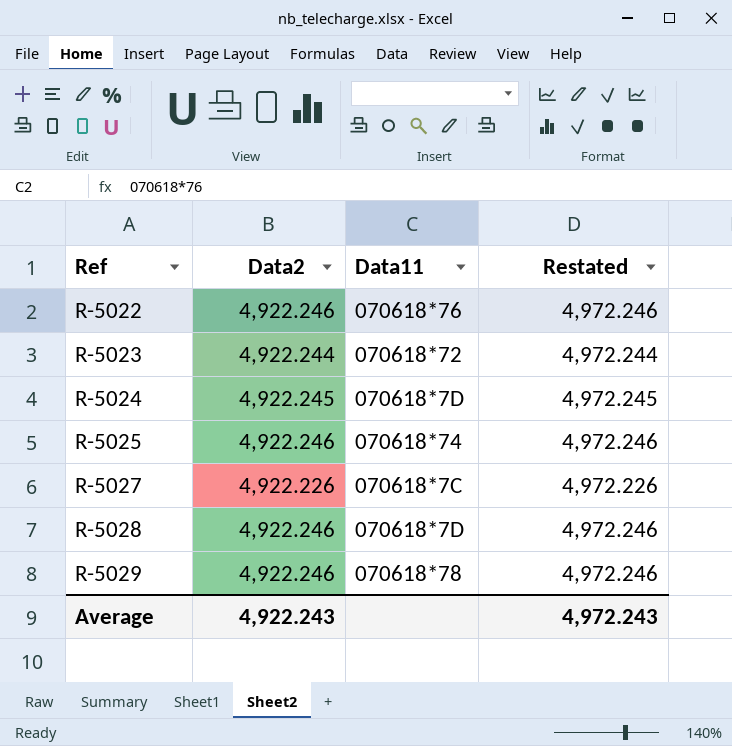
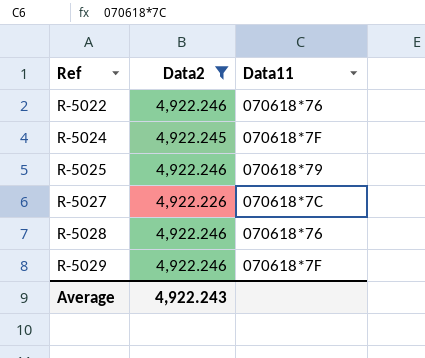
filter: none -> Data2 != 4,922.244
column Restated | formula: [Data2] + 50 -> none
R-5024 | Data11: 070618*7D -> 070618*7F
R-5025 | Data11: 070618*74 -> 070618*79
R-5028 | Data11: 070618*7D -> 070618*76
R-5029 | Data11: 070618*78 -> 070618*7F

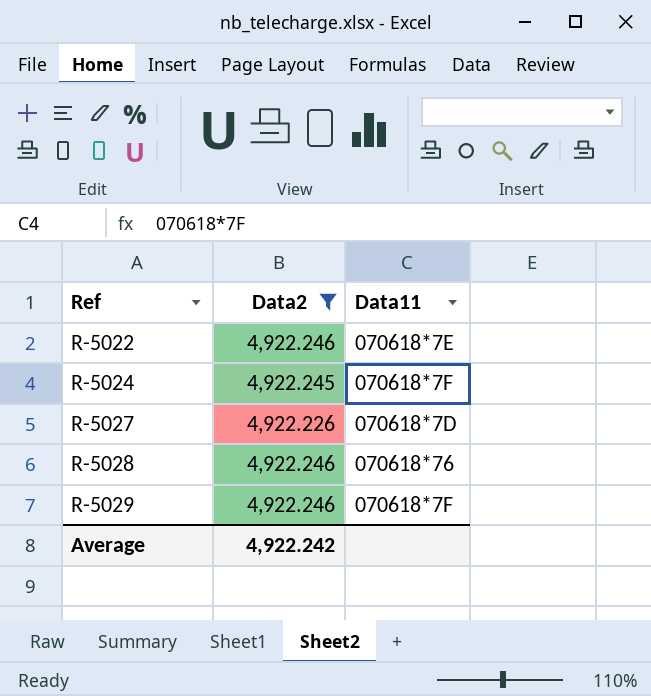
row R-5025: 4,922.246 | 070618*79 -> none
R-5022 | Data11: 070618*76 -> 070618*7E
R-5027 | Data11: 070618*7C -> 070618*7D
Average | Data2: 4,922.243 -> 4,922.242

